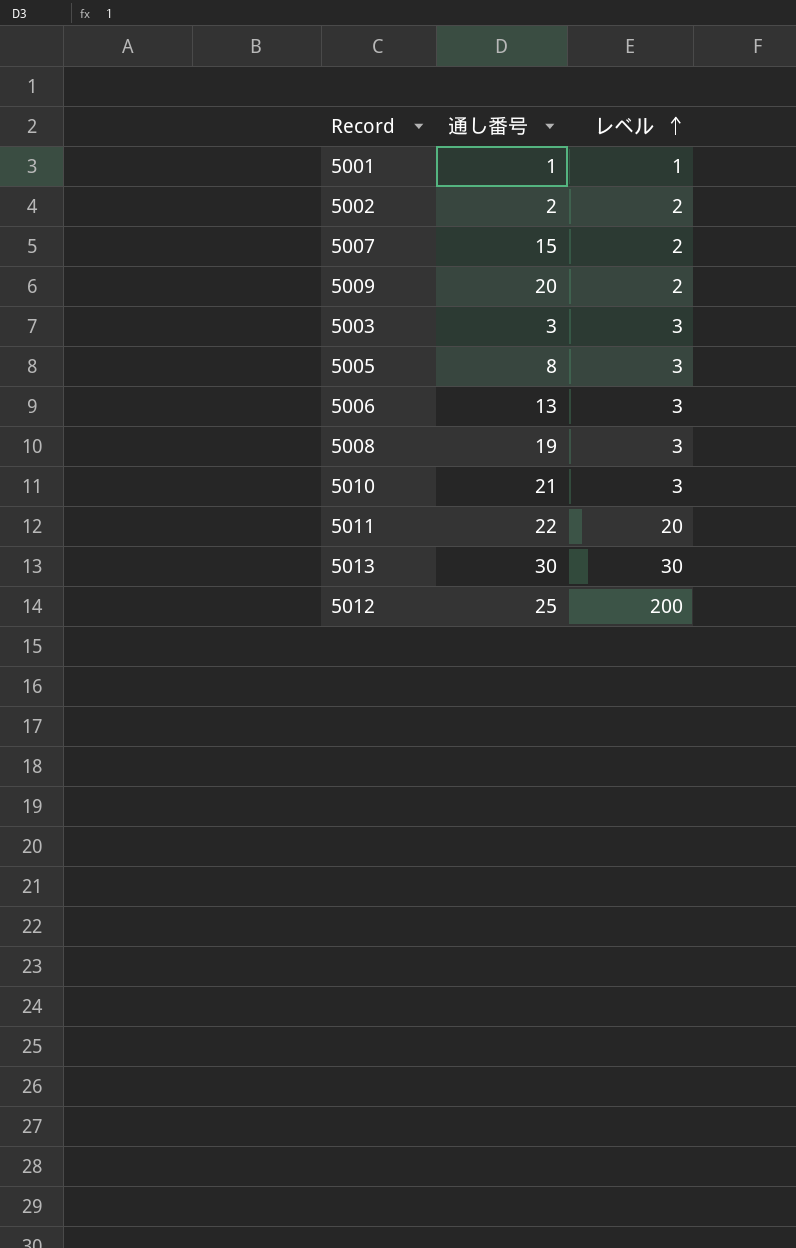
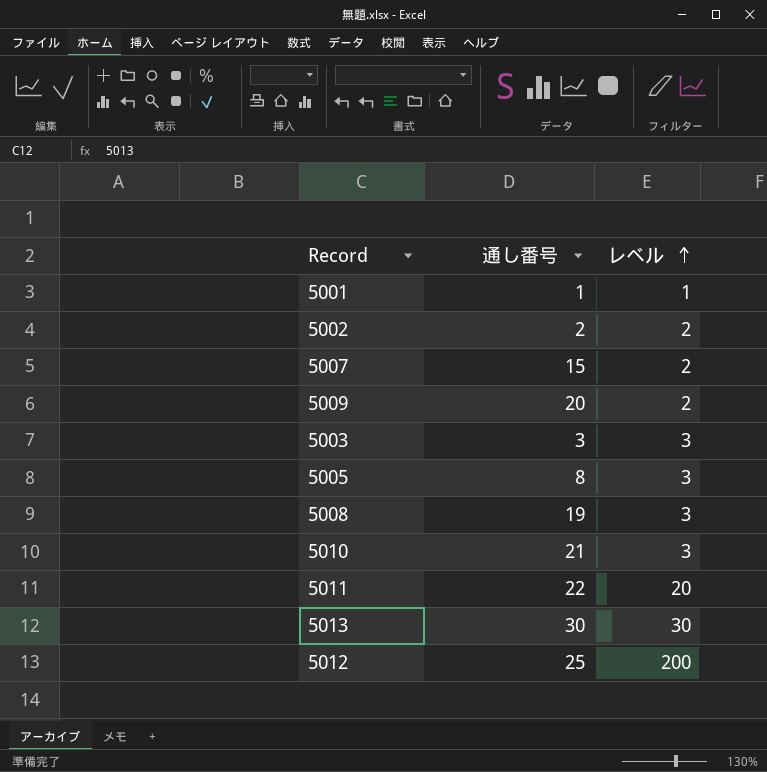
row 5006: 13 | 3 -> none

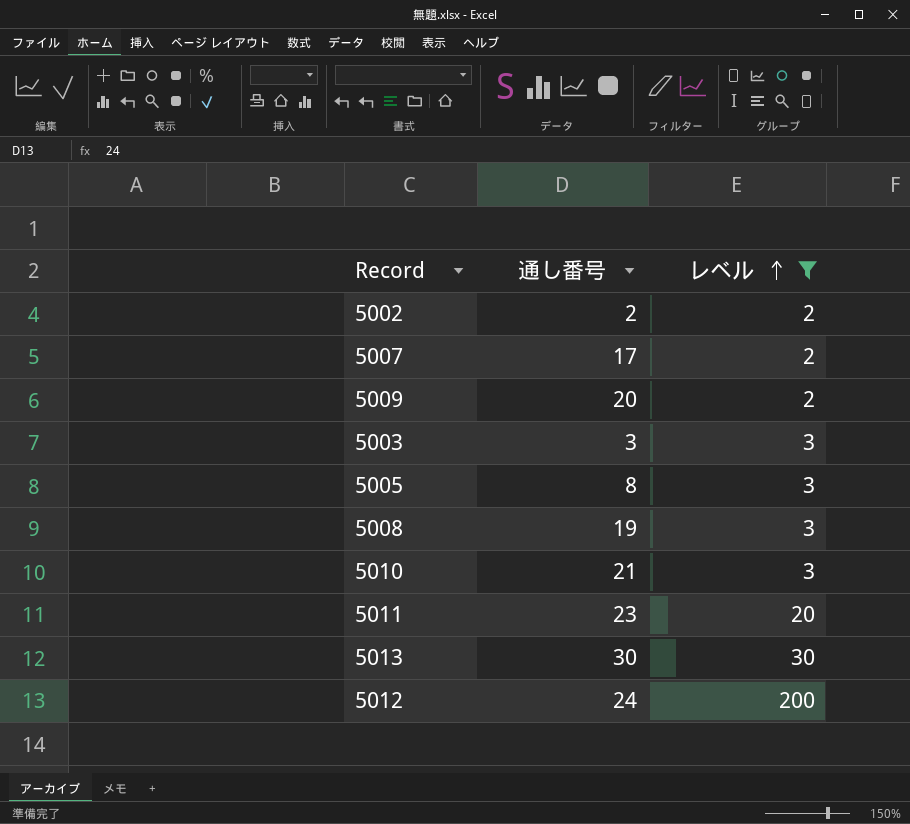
filter: none -> レベル != 1
5007 | 通し番号: 15 -> 17
5011 | 通し番号: 22 -> 23
5012 | 通し番号: 25 -> 24

